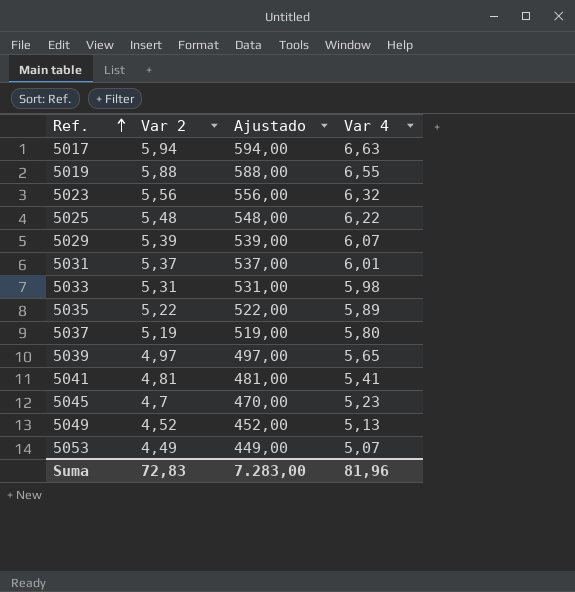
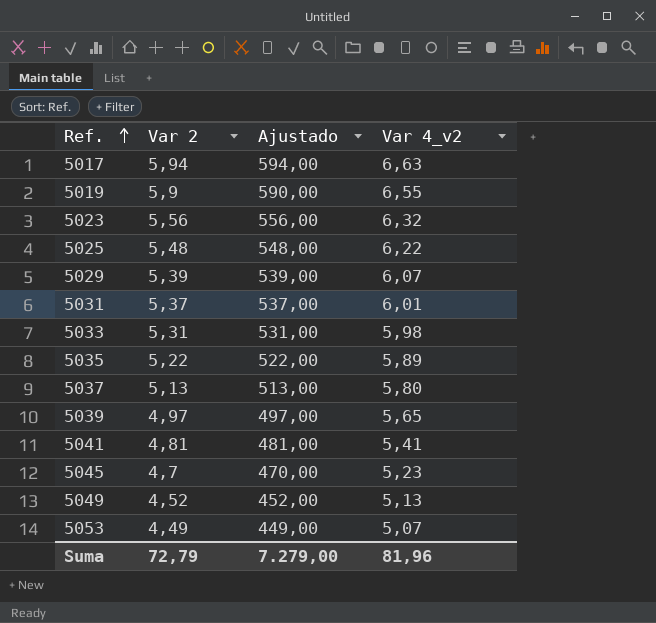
column name: Var 4 -> Var 4_v2
5019 | Var 2: 5,88 -> 5,9
5019 | Ajustado: 588,00 -> 590,00
5037 | Var 2: 5,19 -> 5,13
5037 | Ajustado: 519,00 -> 513,00
Suma | Var 2: 72,83 -> 72,79
Suma | Ajustado: 7.283,00 -> 7.279,00

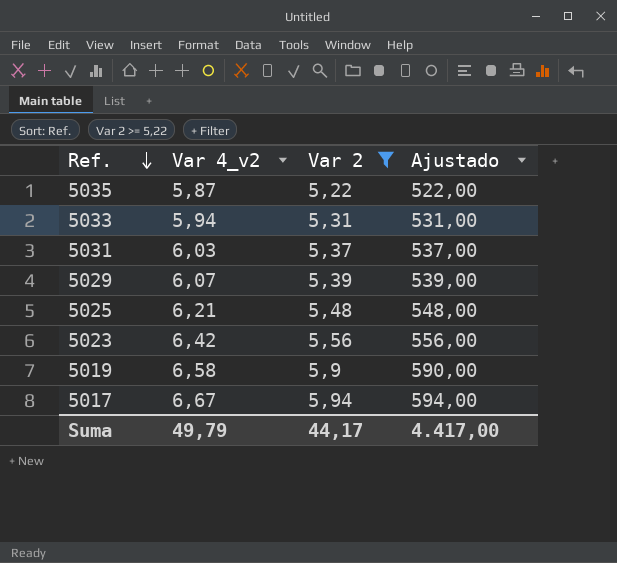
filter: none -> Var 2 >= 5,22
row order: Ref. ascending -> Ref. descending
column Var 4_v2 | position: 4 -> 2
5035 | Var 4_v2: 5,89 -> 5,87
5033 | Var 4_v2: 5,98 -> 5,94
5031 | Var 4_v2: 6,01 -> 6,03
5025 | Var 4_v2: 6,22 -> 6,21
5023 | Var 4_v2: 6,32 -> 6,42
5019 | Var 4_v2: 6,55 -> 6,58
5017 | Var 4_v2: 6,63 -> 6,67
Suma | Var 4_v2: 81,96 -> 49,79
Suma | Var 2: 72,79 -> 44,17
Suma | Ajustado: 7.279,00 -> 4.417,00

